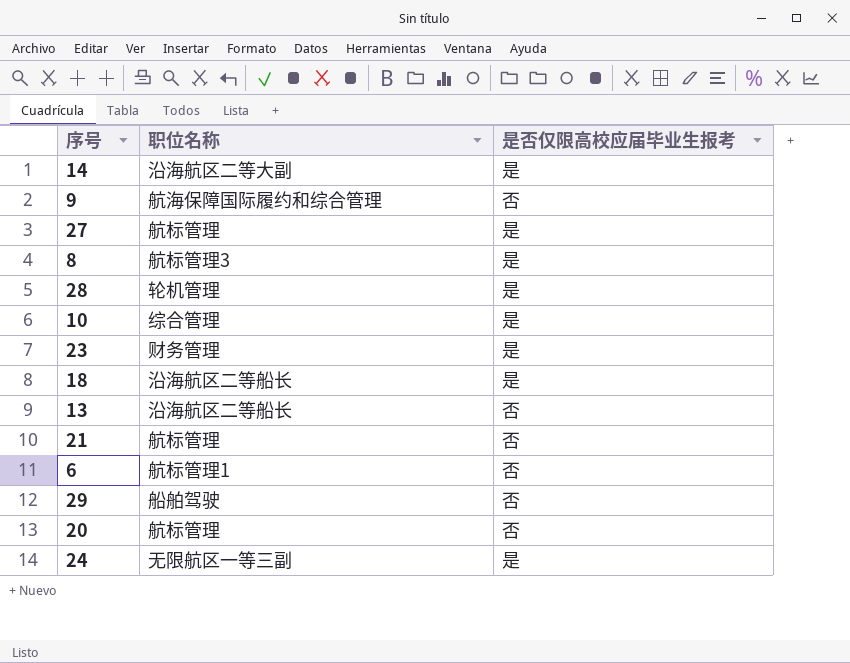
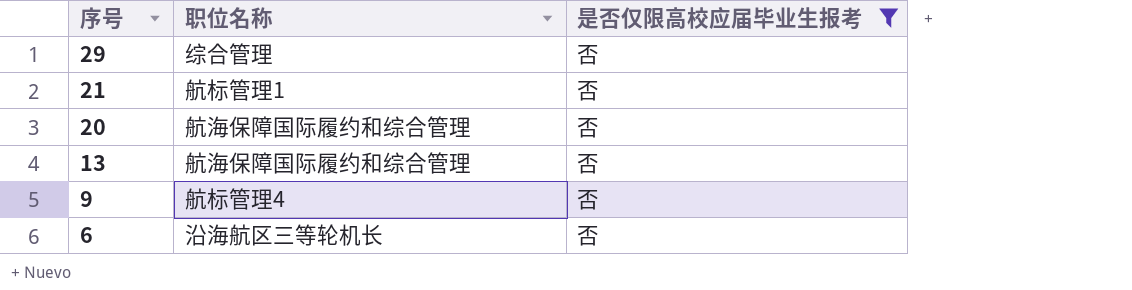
filter: none -> 是否仅限高校应届毕业生报考 = 否
row order: none -> 序号 descending
29 | 职位名称: 船舶驾驶 -> 综合管理
21 | 职位名称: 航标管理 -> 航标管理1
20 | 职位名称: 航标管理 -> 航海保障国际履约和综合管理
13 | 职位名称: 沿海航区二等船长 -> 航海保障国际履约和综合管理
9 | 职位名称: 航海保障国际履约和综合管理 -> 航标管理4
6 | 职位名称: 航标管理1 -> 沿海航区三等轮机长

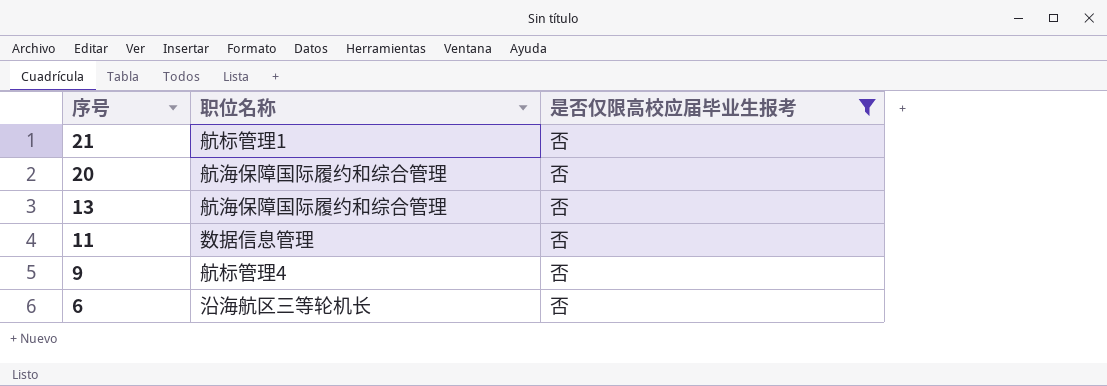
row 29: 综合管理 | 否 -> none
row 11: none -> 数据信息管理 | 否

